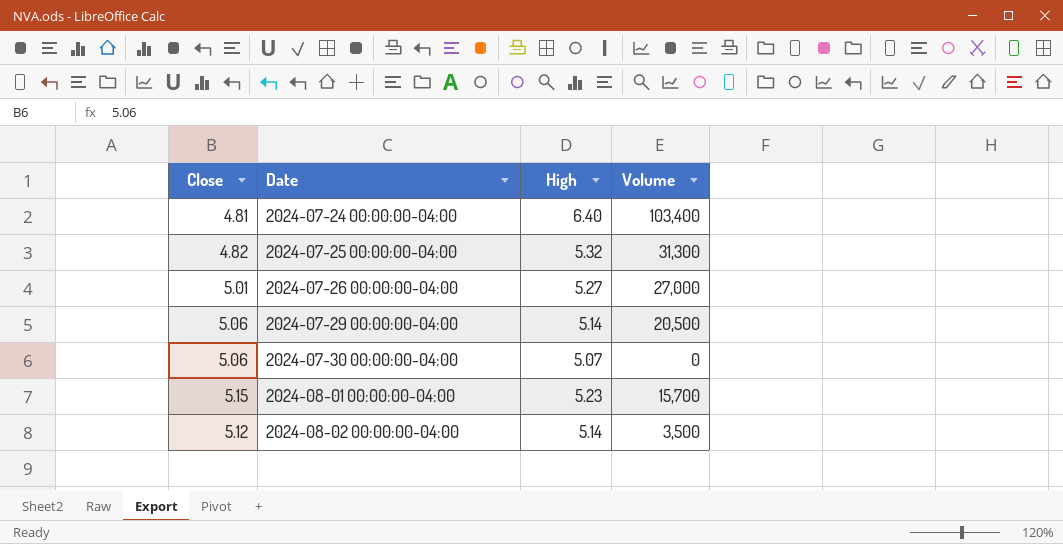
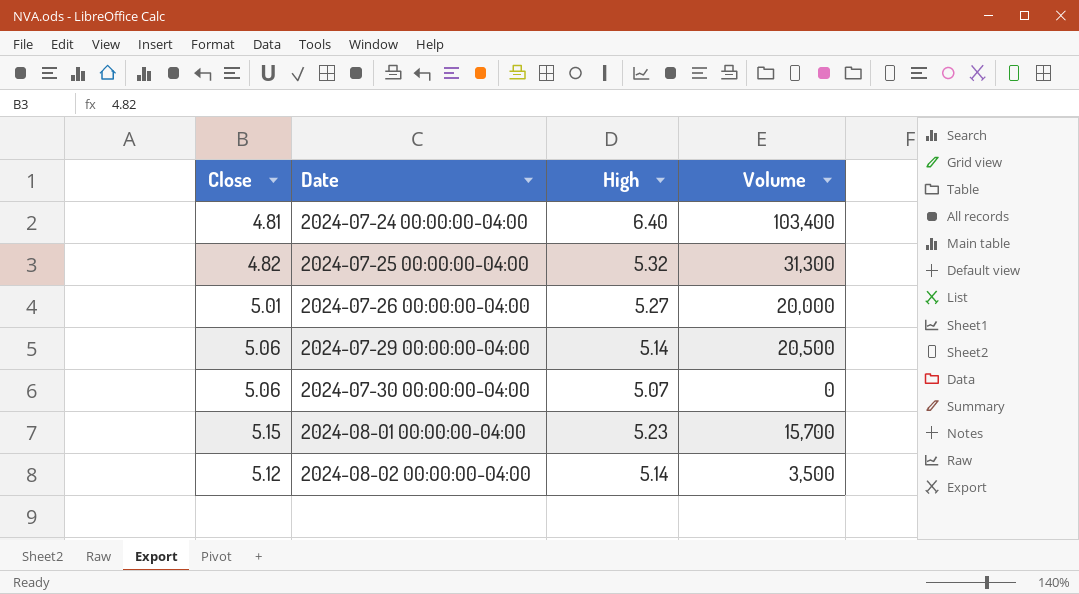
2024-07-26 00:00:00-04:00 | Volume: 27,000 -> 20,000

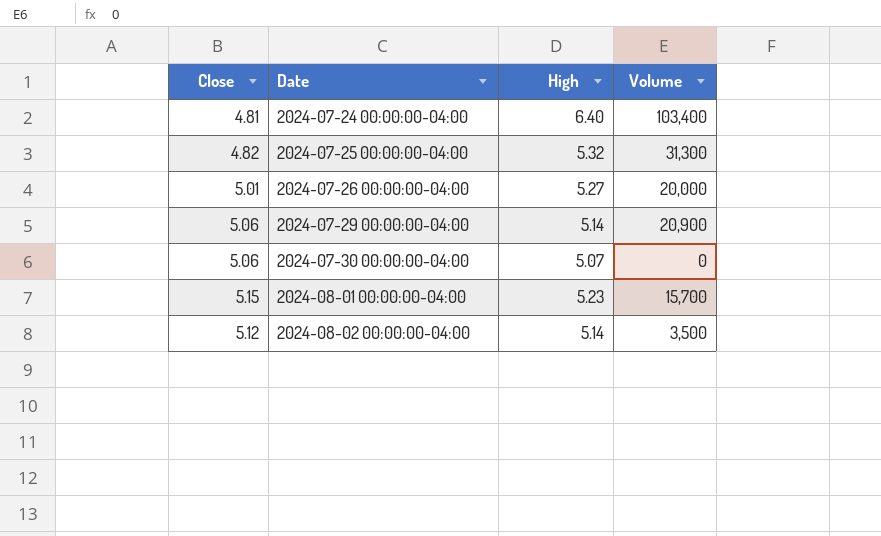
2024-07-29 00:00:00-04:00 | Volume: 20,500 -> 20,900

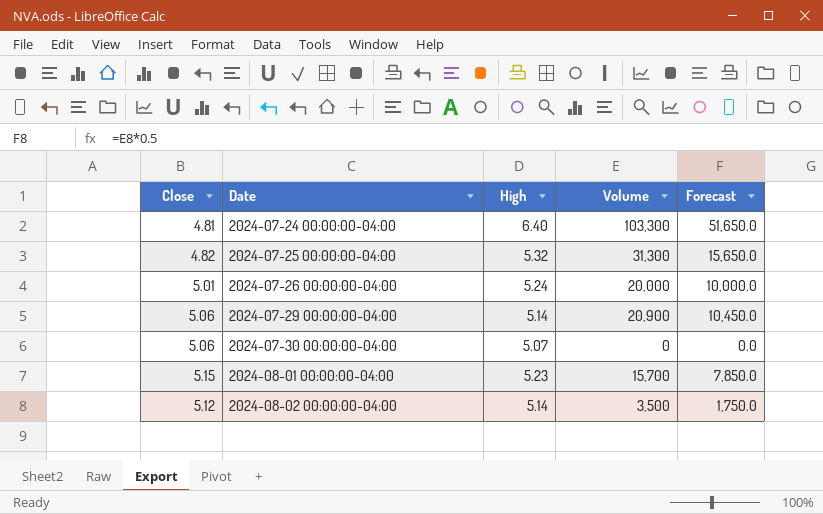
column Forecast | formula: none -> [Volume] * 0.5
2024-07-24 00:00:00-04:00 | Volume: 103,400 -> 103,300
2024-07-26 00:00:00-04:00 | High: 5.27 -> 5.24

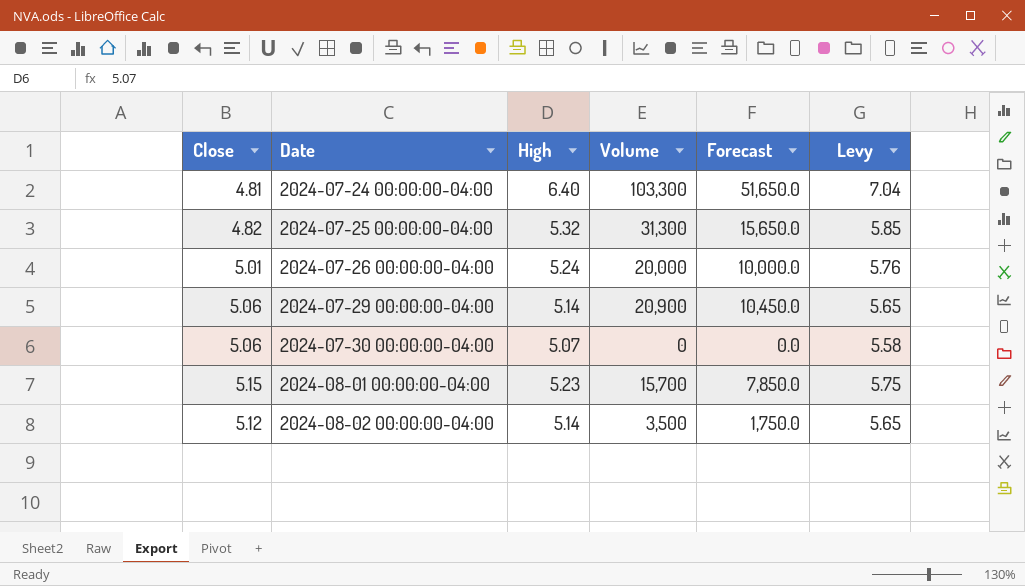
column Levy | formula: none -> [High] * 1.1

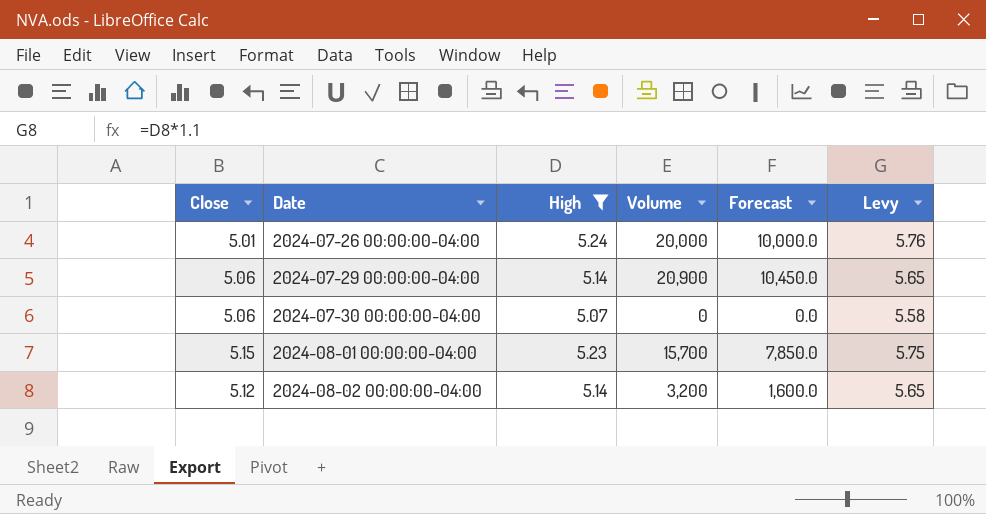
filter: none -> High <= 5.24
2024-08-02 00:00:00-04:00 | Volume: 3,500 -> 3,200
2024-08-02 00:00:00-04:00 | Forecast: 1,750.0 -> 1,600.0

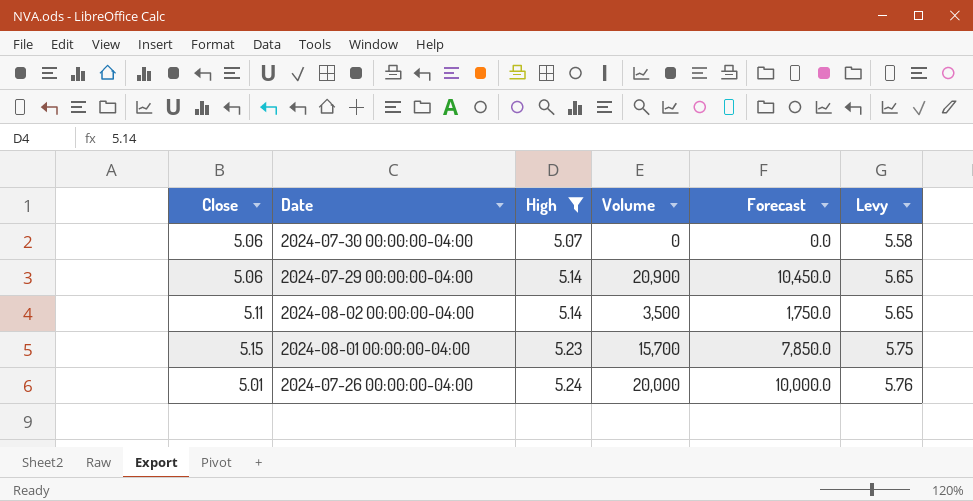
row order: Date ascending -> High ascending
2024-08-02 00:00:00-04:00 | Close: 5.12 -> 5.11
2024-08-02 00:00:00-04:00 | Volume: 3,200 -> 3,500
2024-08-02 00:00:00-04:00 | Forecast: 1,600.0 -> 1,750.0

